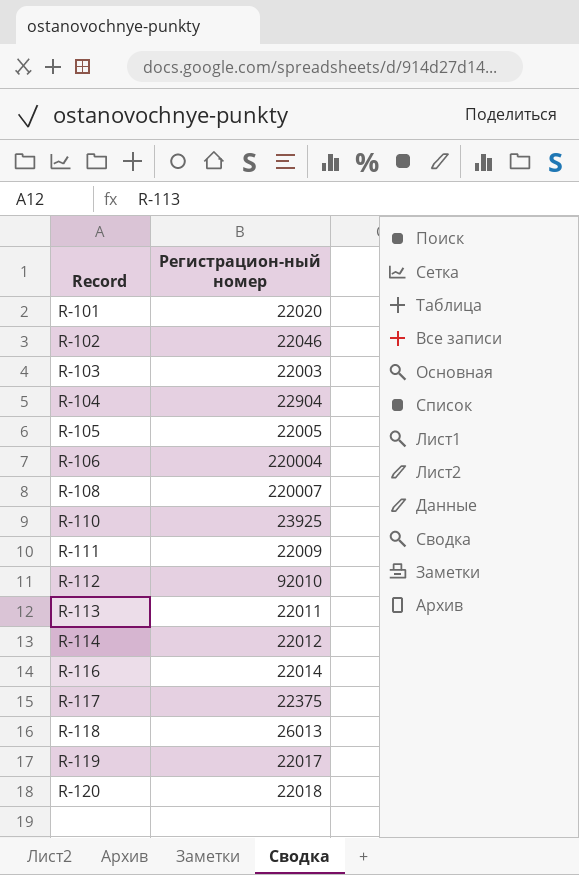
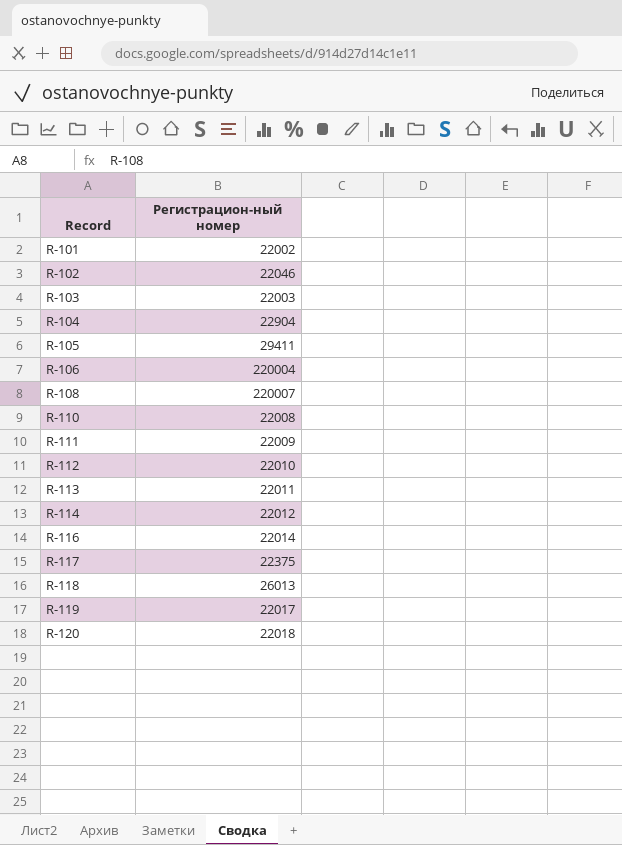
R-101 | Регистрацион-ный номер: 22020 -> 22002
R-105 | Регистрацион-ный номер: 22005 -> 29411
R-110 | Регистрацион-ный номер: 23925 -> 22008
R-112 | Регистрацион-ный номер: 92010 -> 22010

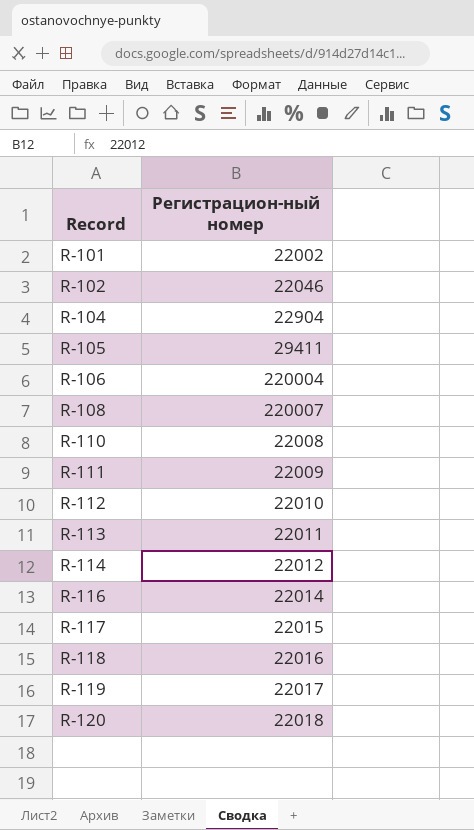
row R-103: 22003 -> none
R-117 | Регистрацион-ный номер: 22375 -> 22015
R-118 | Регистрацион-ный номер: 26013 -> 22016

